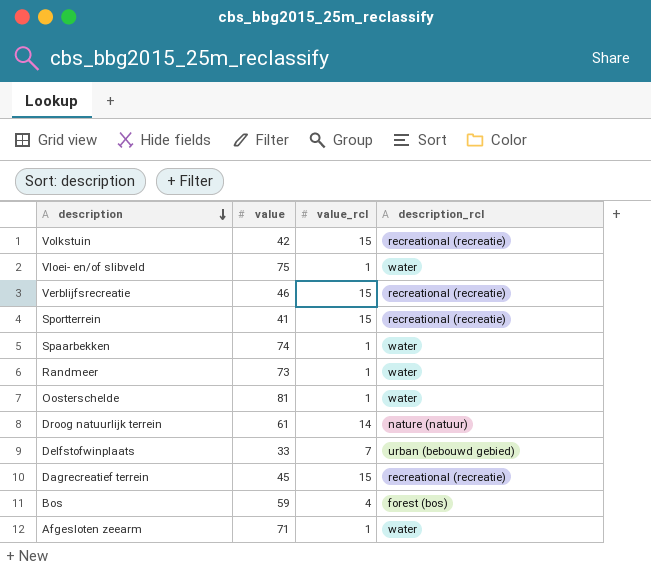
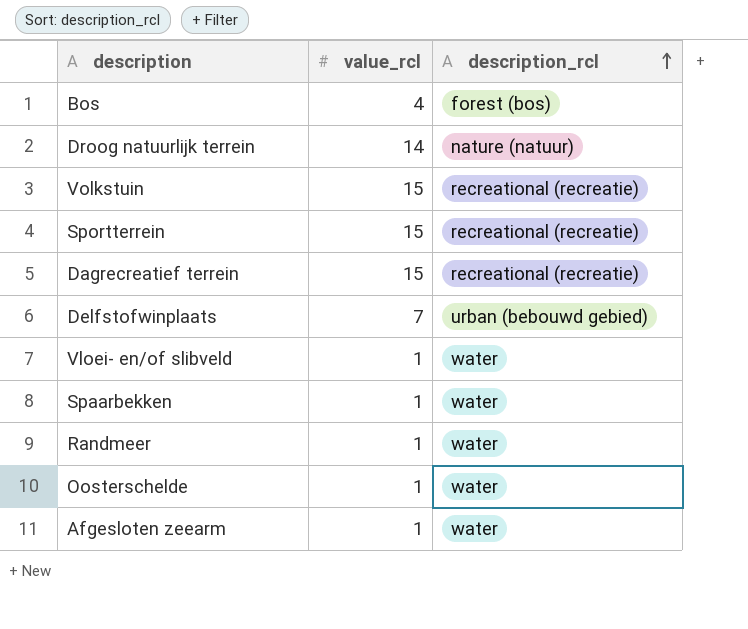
row order: description descending -> description_rcl ascending
column value | position: 2 -> none
row Verblijfsrecreatie: 46 | 15 | recreational (recreatie) -> none

